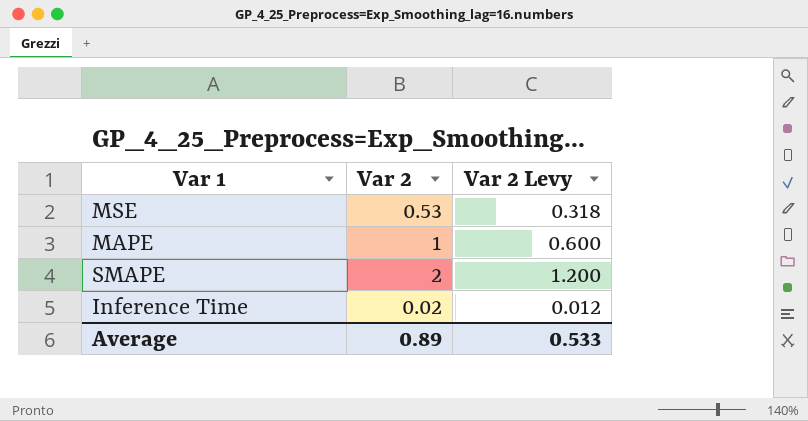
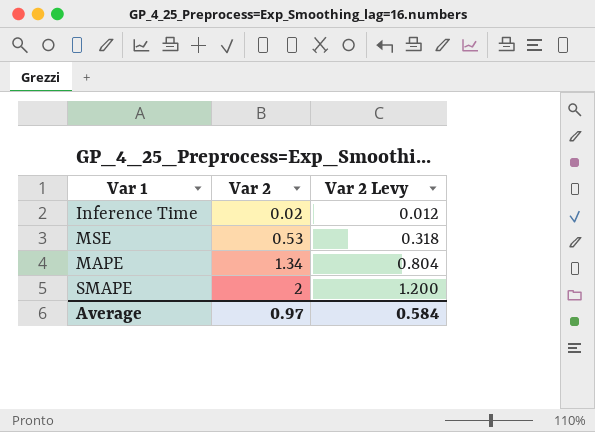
row order: none -> Var 2 ascending
MAPE | Var 2: 1 -> 1.34
MAPE | Var 2 Levy: 0.600 -> 0.804
Average | Var 2: 0.89 -> 0.97
Average | Var 2 Levy: 0.533 -> 0.584

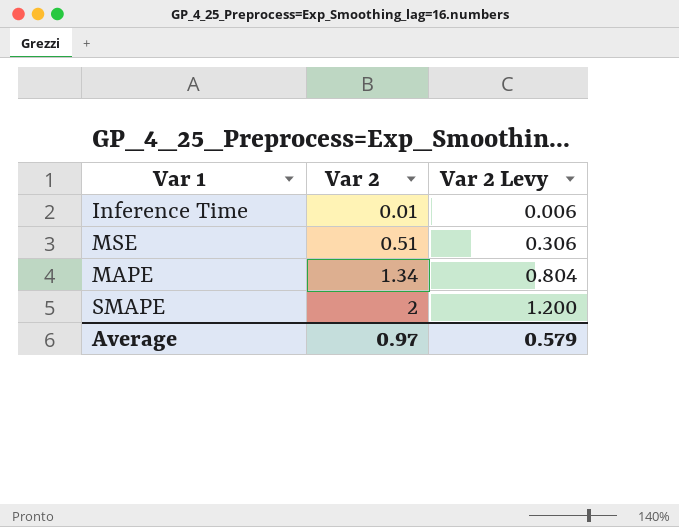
Inference Time | Var 2: 0.02 -> 0.01
Inference Time | Var 2 Levy: 0.012 -> 0.006
MSE | Var 2: 0.53 -> 0.51
MSE | Var 2 Levy: 0.318 -> 0.306
Average | Var 2 Levy: 0.584 -> 0.579

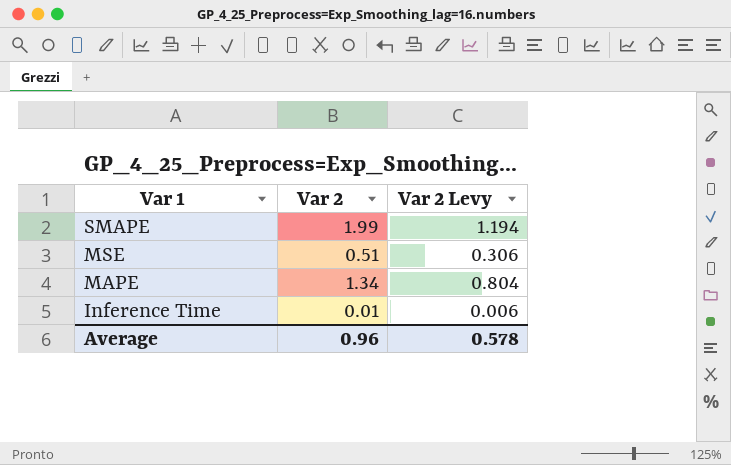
row order: Var 2 ascending -> Var 1 descending
SMAPE | Var 2: 2 -> 1.99
SMAPE | Var 2 Levy: 1.200 -> 1.194
Average | Var 2: 0.97 -> 0.96
Average | Var 2 Levy: 0.579 -> 0.578

